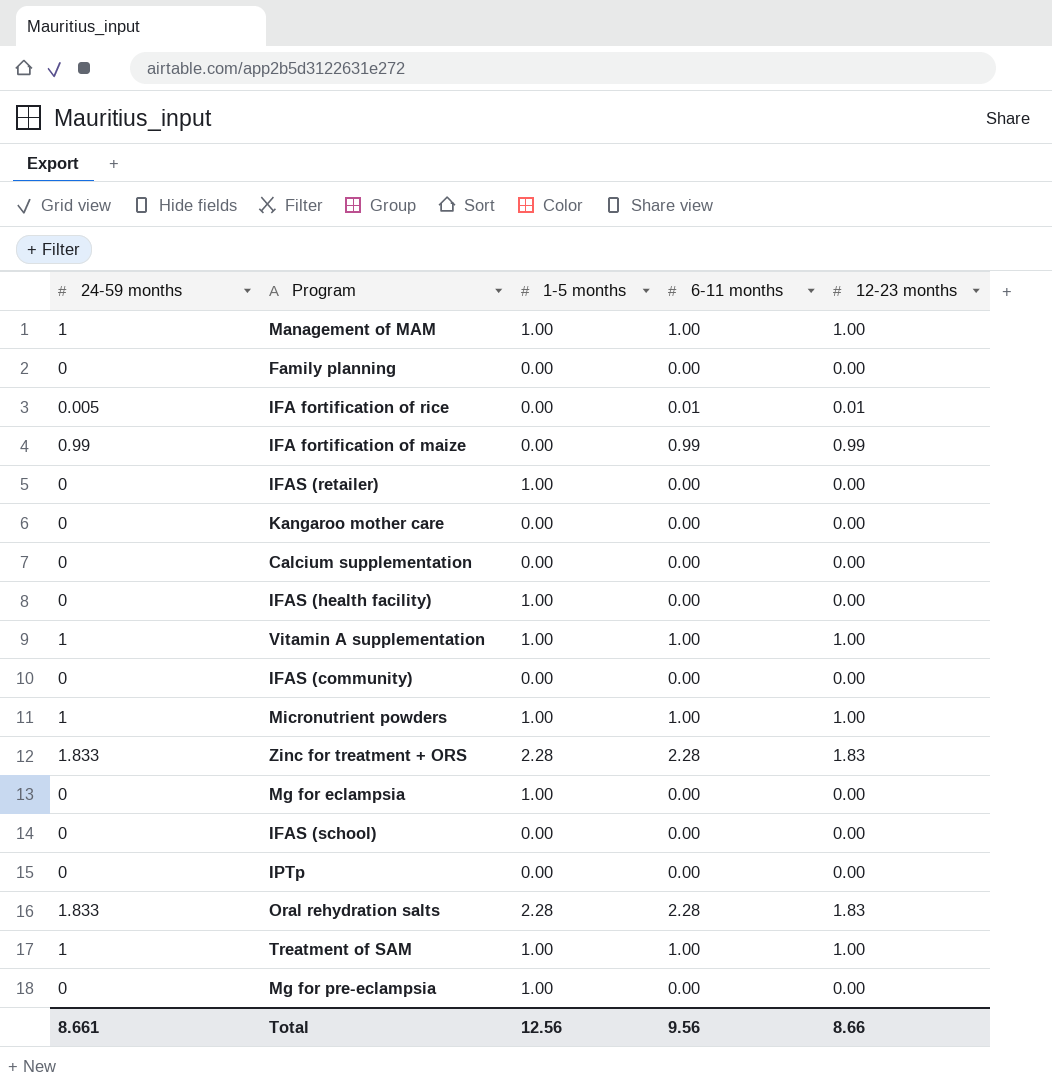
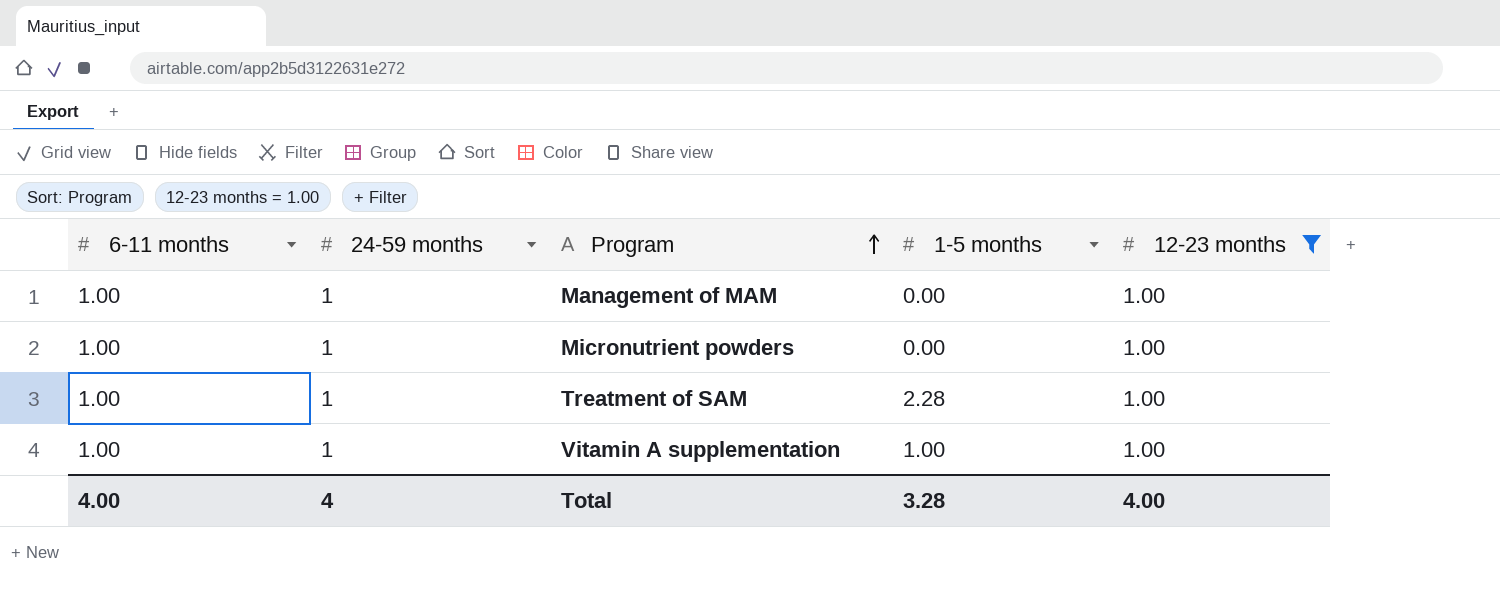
filter: none -> 12-23 months = 1.00
row order: none -> Program ascending
column 6-11 months | position: 4 -> 1
Management of MAM | 1-5 months: 1.00 -> 0.00
Micronutrient powders | 1-5 months: 1.00 -> 0.00
Treatment of SAM | 1-5 months: 1.00 -> 2.28
Total | 6-11 months: 9.56 -> 4.00
Total | 24-59 months: 8.661 -> 4
Total | 1-5 months: 12.56 -> 3.28
Total | 12-23 months: 8.66 -> 4.00

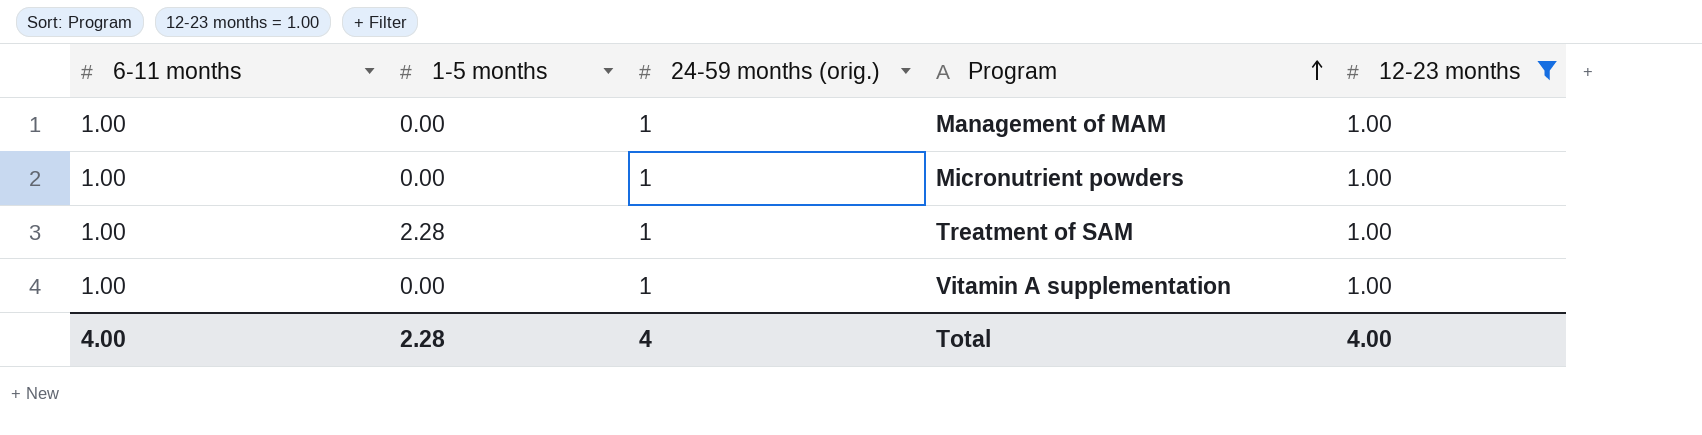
column 1-5 months | position: 4 -> 2
column name: 24-59 months -> 24-59 months (orig.)
Vitamin A supplementation | 1-5 months: 1.00 -> 0.00
Total | 1-5 months: 3.28 -> 2.28

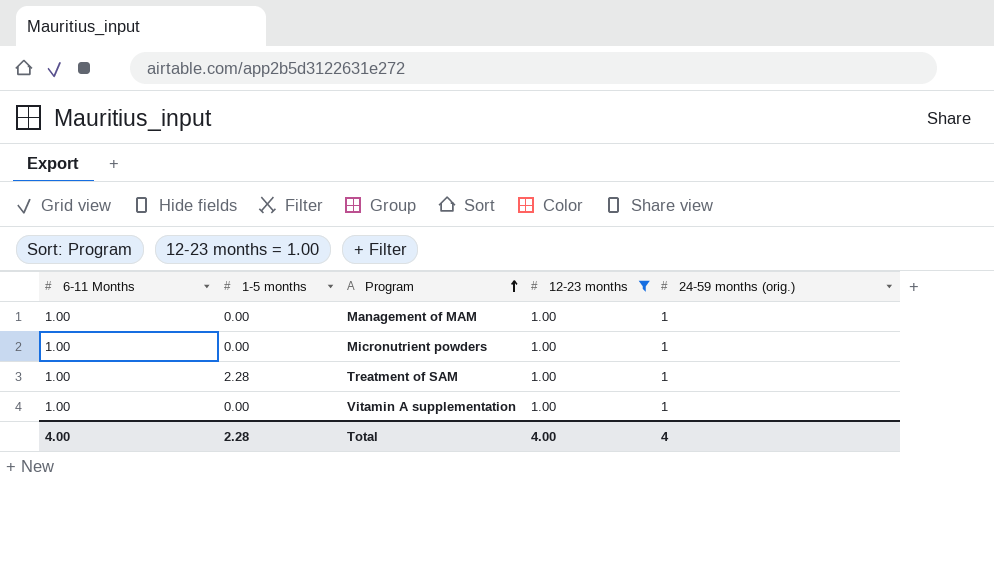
column name: 6-11 months -> 6-11 Months
column 24-59 months (orig.) | position: 3 -> 5

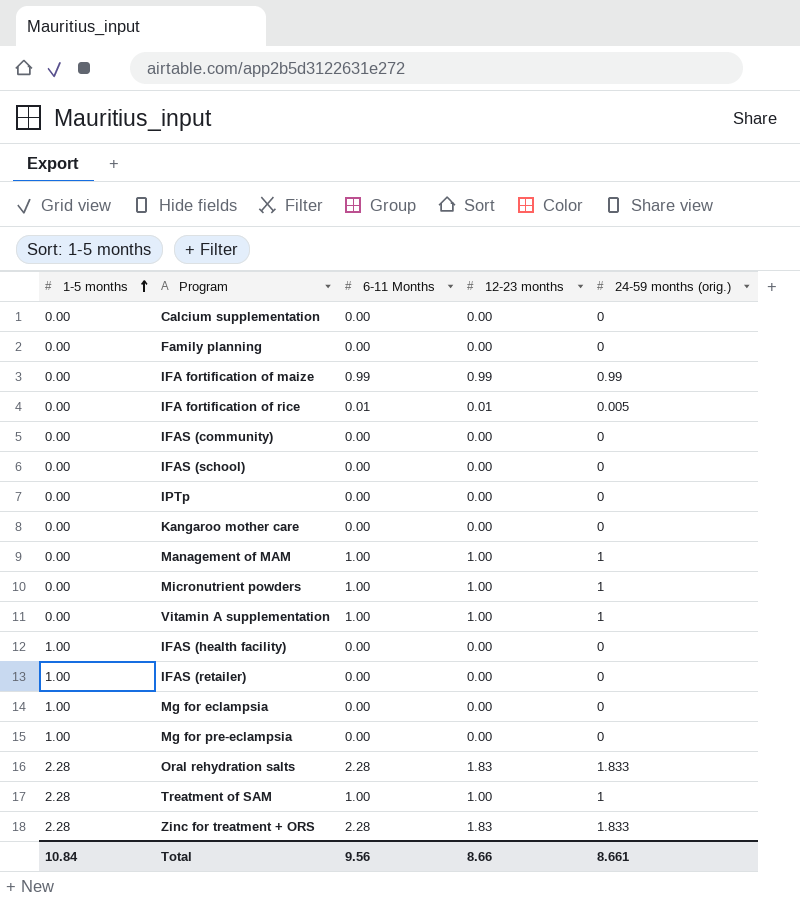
filter: 12-23 months = 1.00 -> none
row order: Program ascending -> 1-5 months ascending
column 6-11 Months | position: 1 -> 3
Total | 1-5 months: 2.28 -> 10.84
Total | 6-11 Months: 4.00 -> 9.56
Total | 12-23 months: 4.00 -> 8.66
Total | 24-59 months (orig.): 4 -> 8.661

